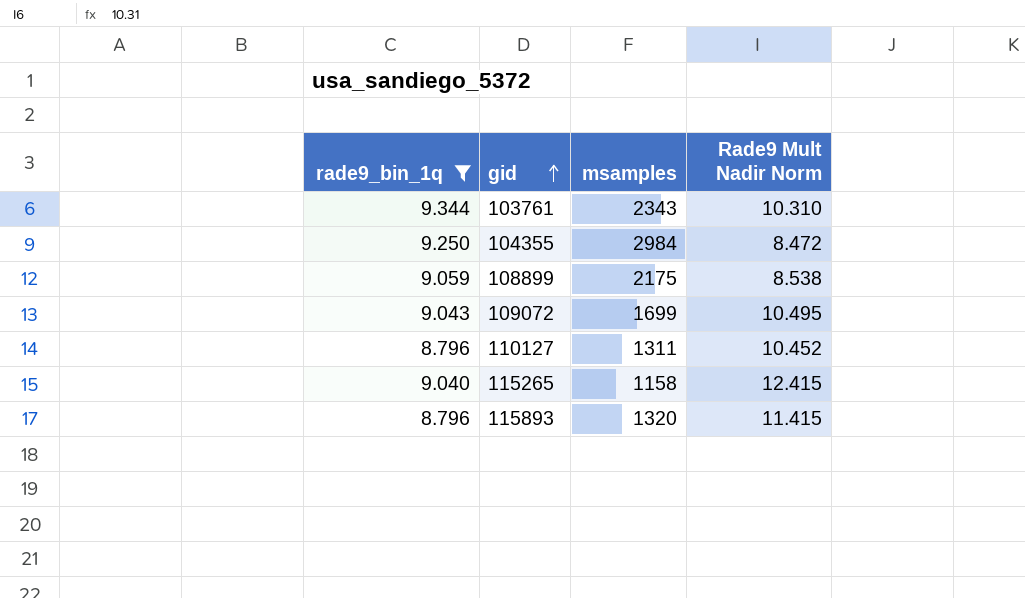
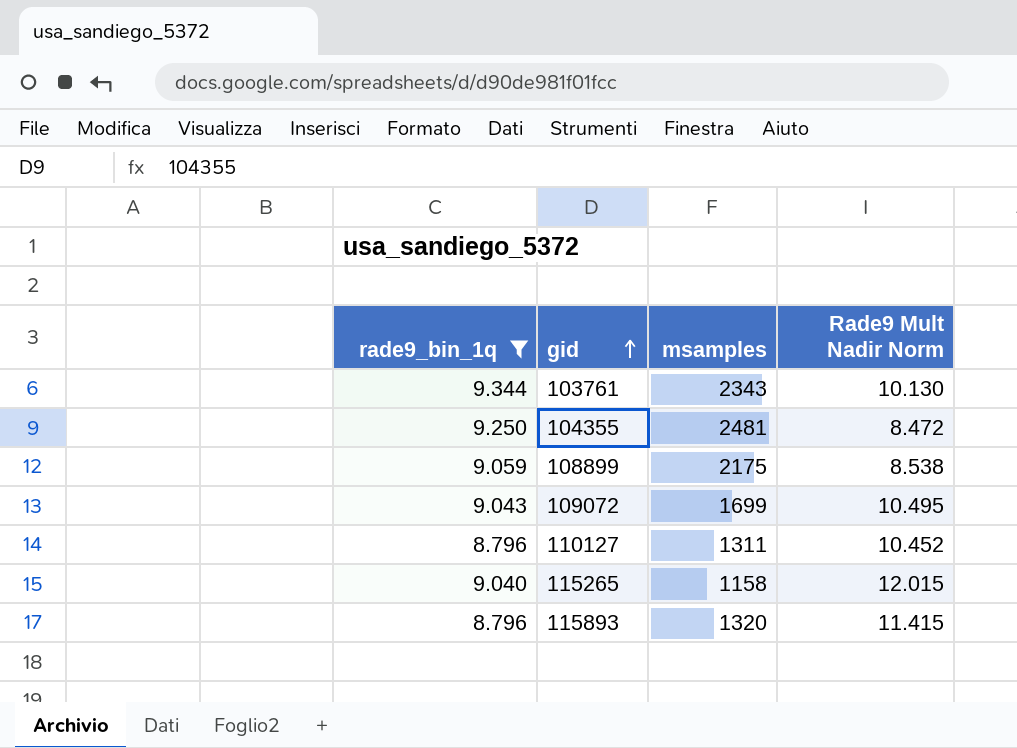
103761 | Rade9 Mult Nadir Norm: 10.310 -> 10.130
104355 | msamples: 2984 -> 2481
115265 | Rade9 Mult Nadir Norm: 12.415 -> 12.015

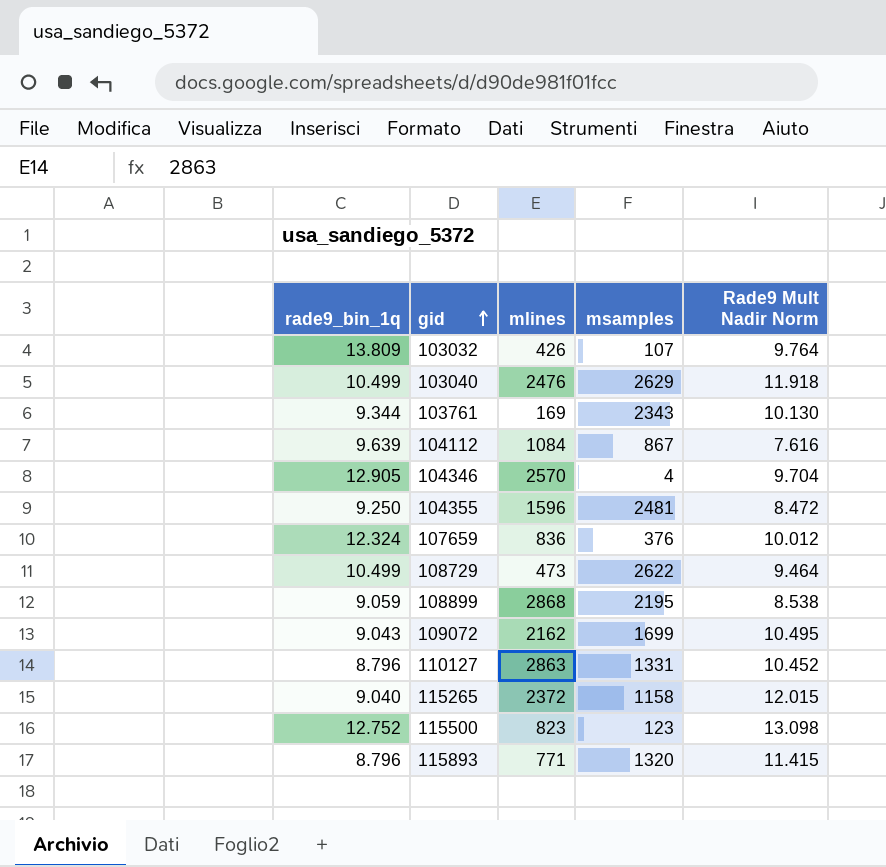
filter: rade9_bin_1q <= 9.344 -> none
column mlines | position: none -> 3
108899 | msamples: 2175 -> 2195
110127 | msamples: 1311 -> 1331

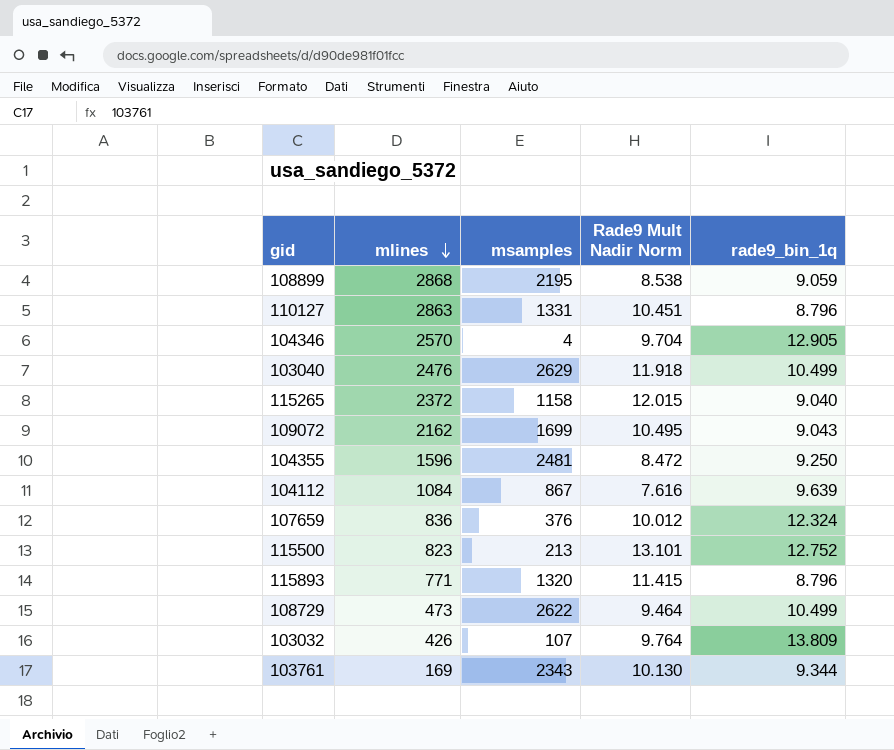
row order: gid ascending -> mlines descending
column rade9_bin_1q | position: 1 -> 5
110127 | Rade9 Mult Nadir Norm: 10.452 -> 10.451
115500 | msamples: 123 -> 213
115500 | Rade9 Mult Nadir Norm: 13.098 -> 13.101

